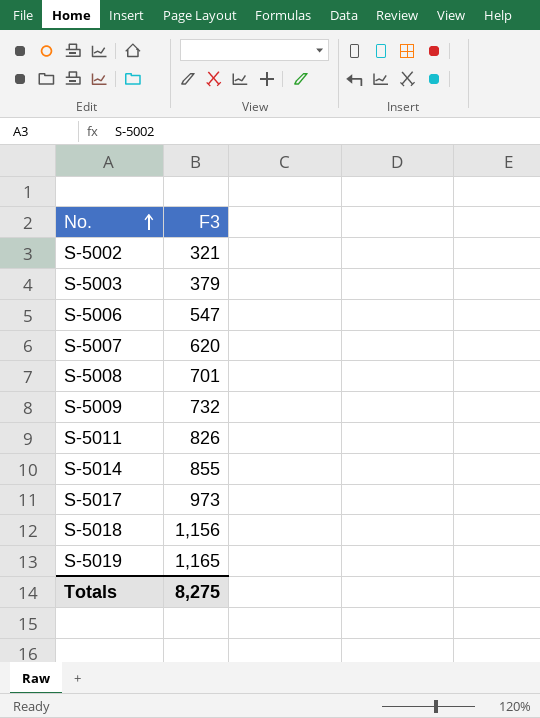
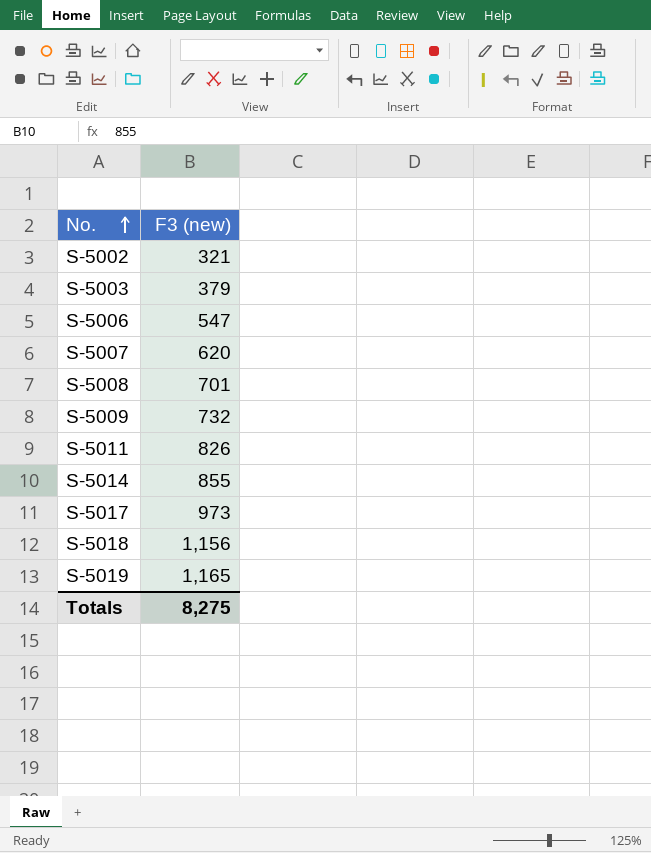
column name: F3 -> F3 (new)

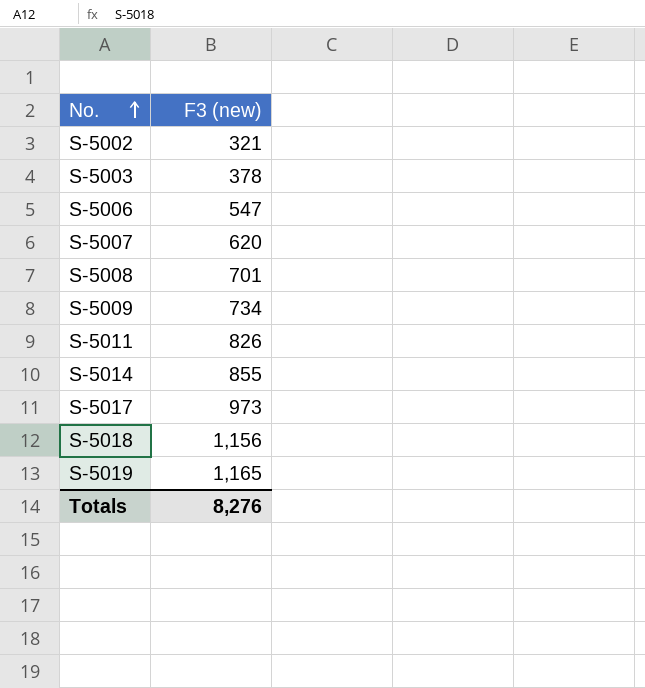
S-5003 | F3 (new): 379 -> 378
S-5009 | F3 (new): 732 -> 734
Totals | F3 (new): 8,275 -> 8,276

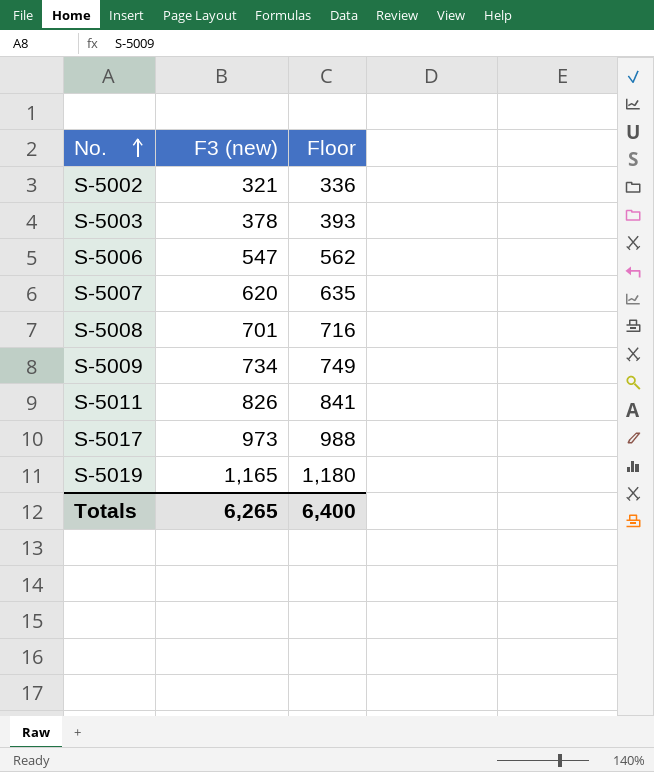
column Floor | formula: none -> [F3 (new)] + 15
row S-5014: 855 -> none
row S-5018: 1,156 -> none
Totals | F3 (new): 8,276 -> 6,265

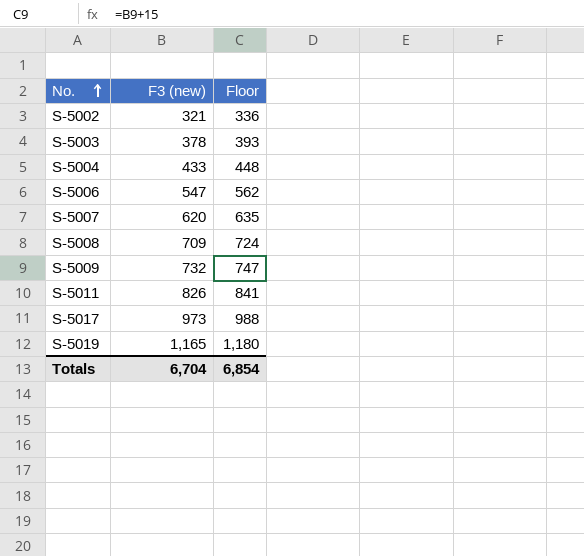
row S-5004: none -> 433 | 448
S-5008 | F3 (new): 701 -> 709
S-5008 | Floor: 716 -> 724
S-5009 | F3 (new): 734 -> 732
S-5009 | Floor: 749 -> 747
Totals | F3 (new): 6,265 -> 6,704
Totals | Floor: 6,400 -> 6,854

